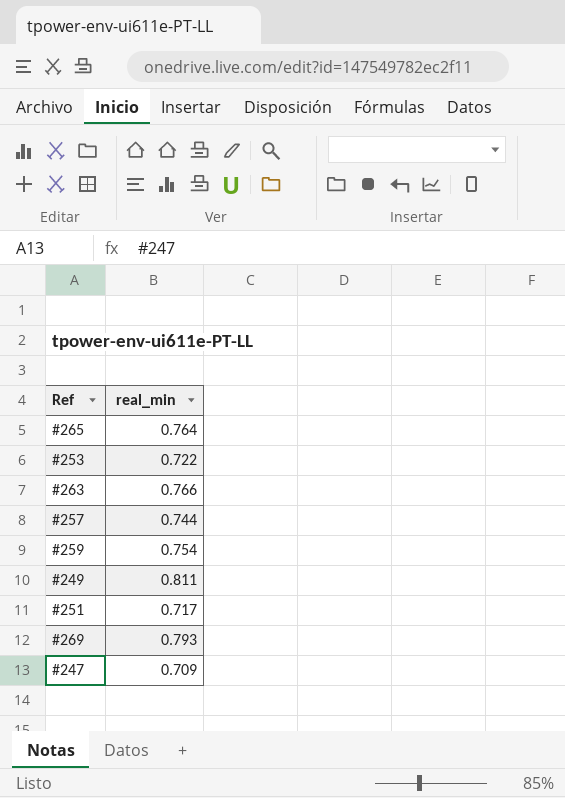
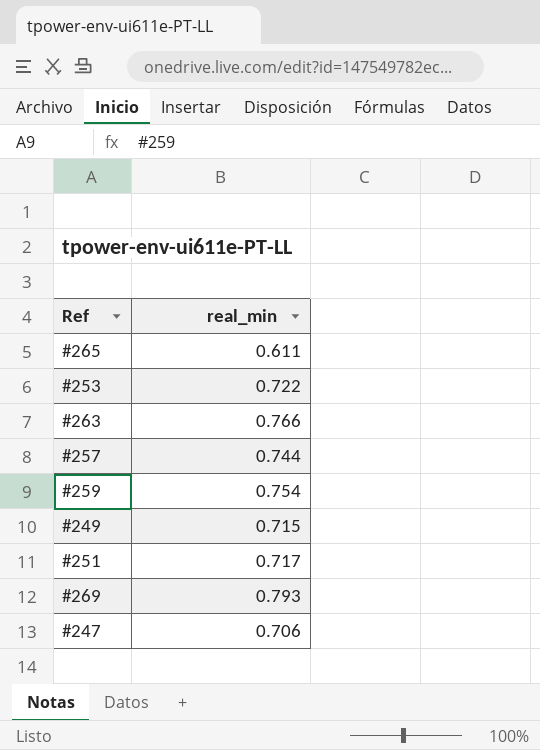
#265 | real_min: 0.764 -> 0.611
#249 | real_min: 0.811 -> 0.715
#247 | real_min: 0.709 -> 0.706

